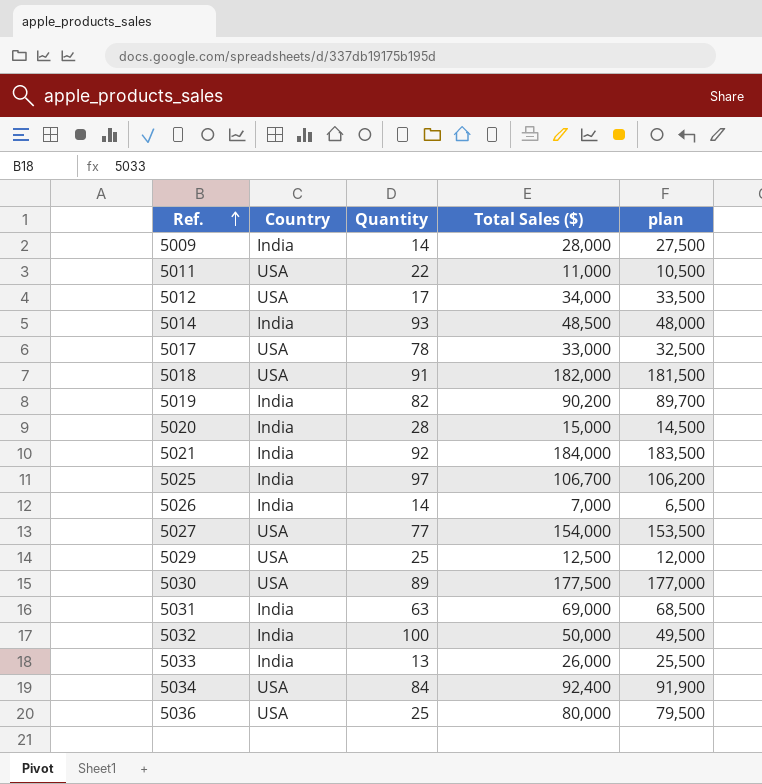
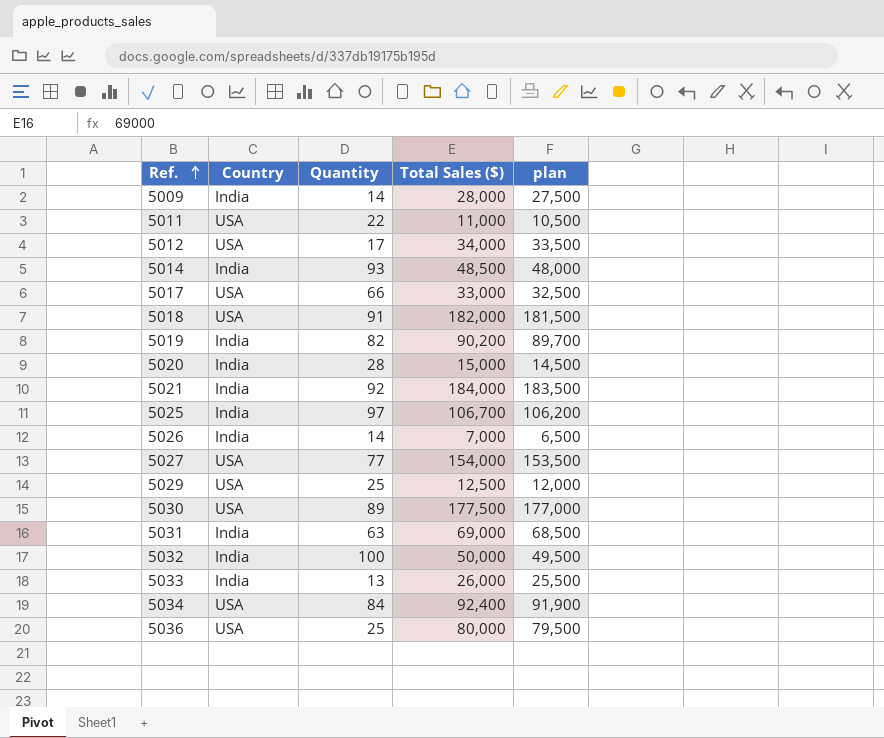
5017 | Quantity: 78 -> 66

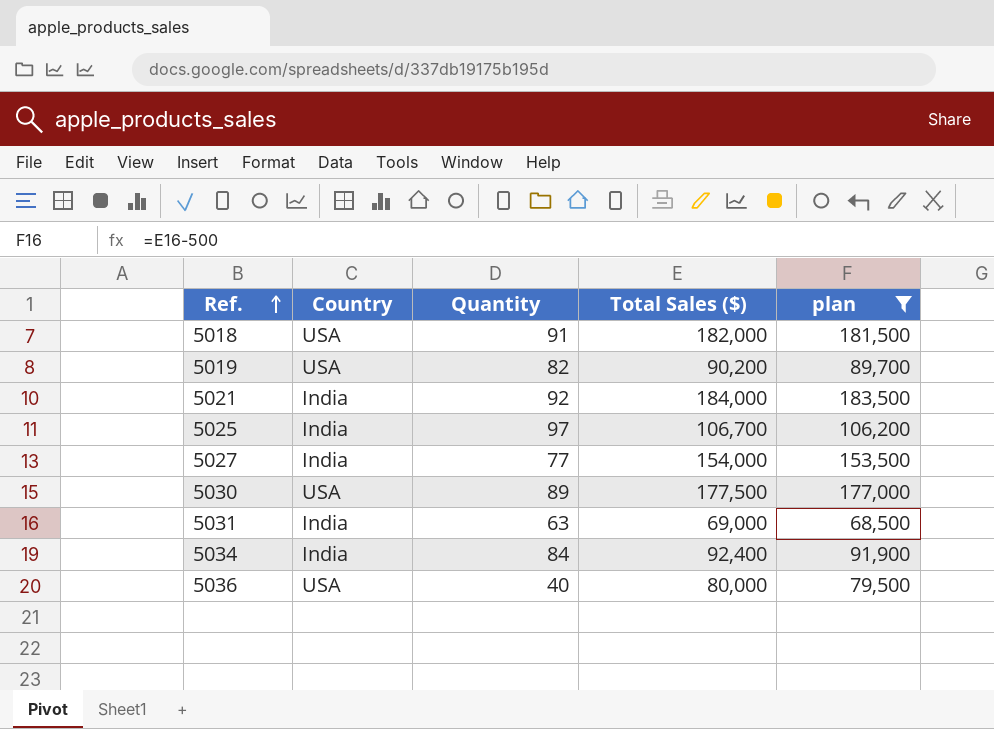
filter: none -> plan >= 68,500
5019 | Country: India -> USA
5027 | Country: USA -> India
5034 | Country: USA -> India
5036 | Quantity: 25 -> 40

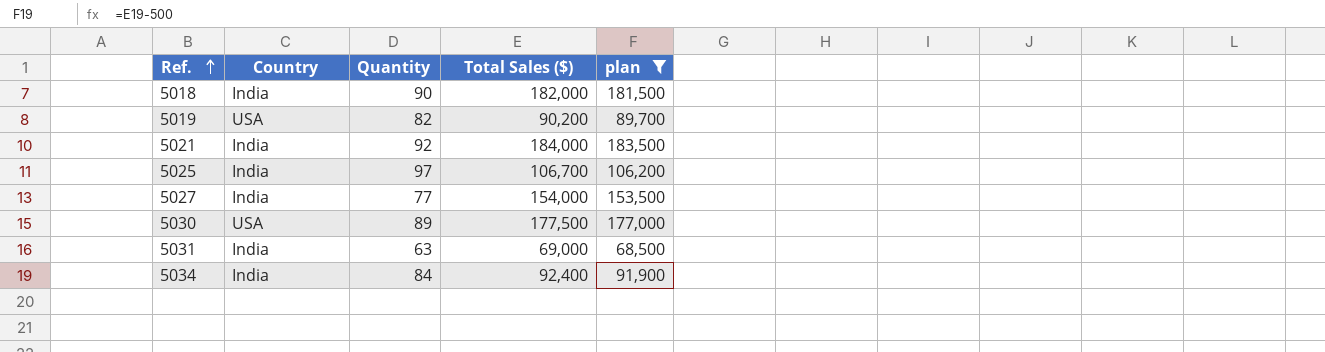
row 5036: USA | 40 | 80,000 | 79,500 -> none
5018 | Country: USA -> India
5018 | Quantity: 91 -> 90

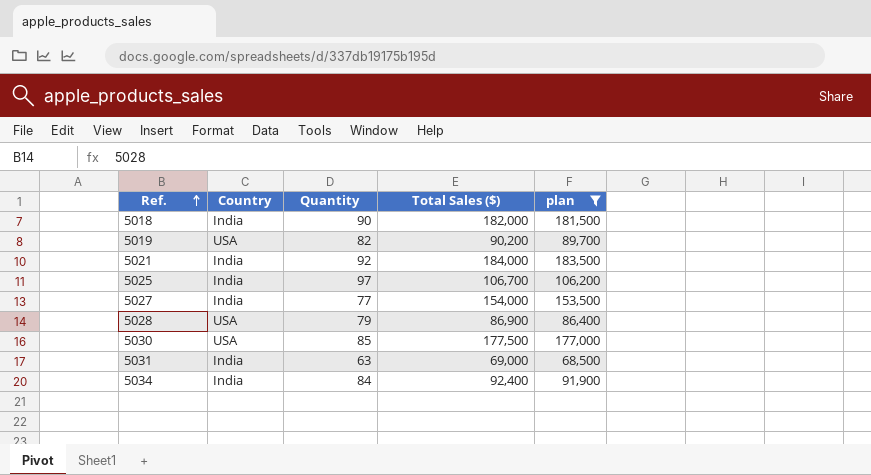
row 5028: none -> USA | 79 | 86,900 | 86,400
5030 | Quantity: 89 -> 85

